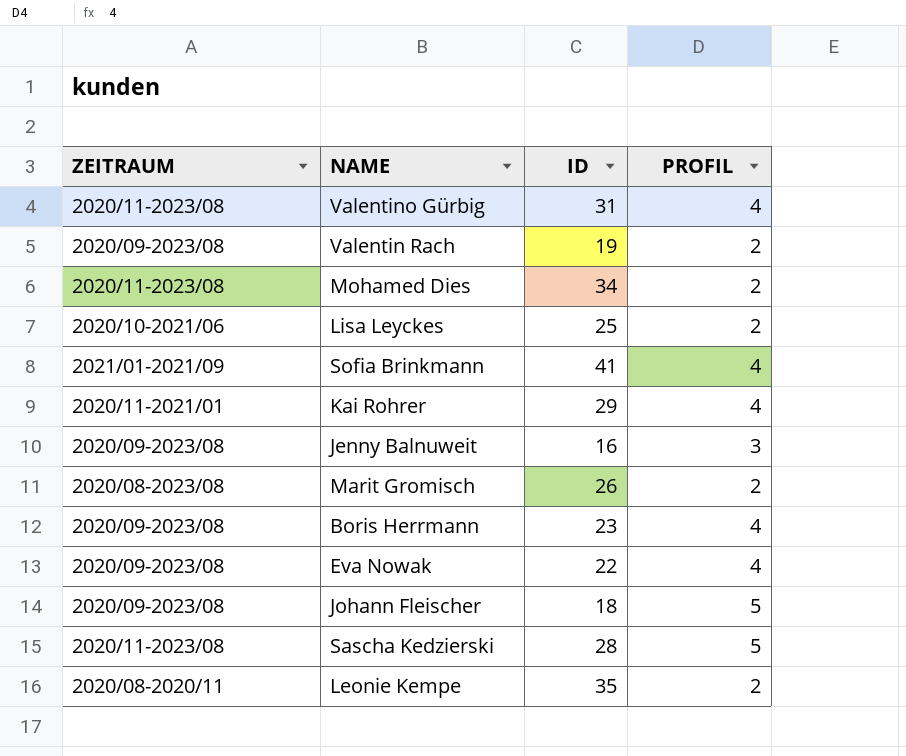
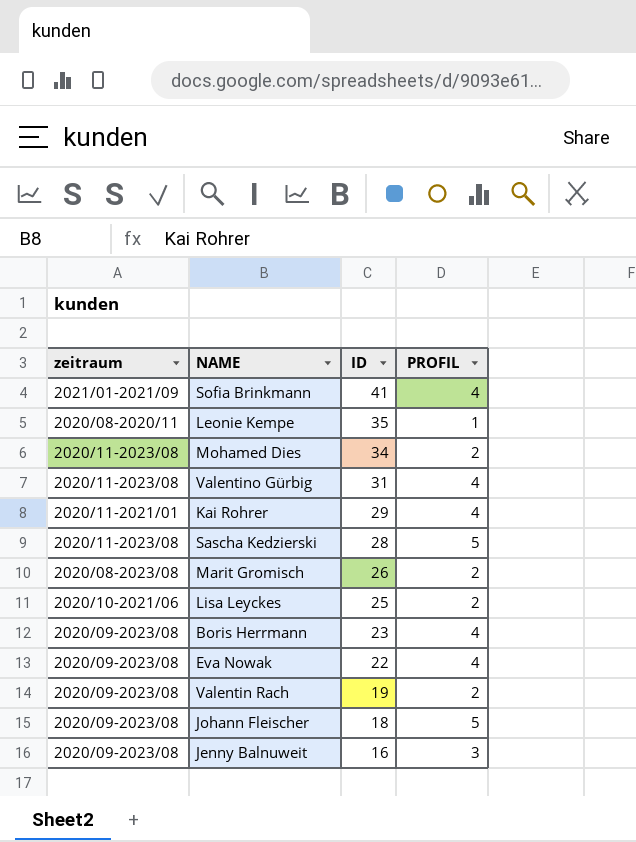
row order: none -> ID descending
column name: ZEITRAUM -> zeitraum
Leonie Kempe | PROFIL: 2 -> 1

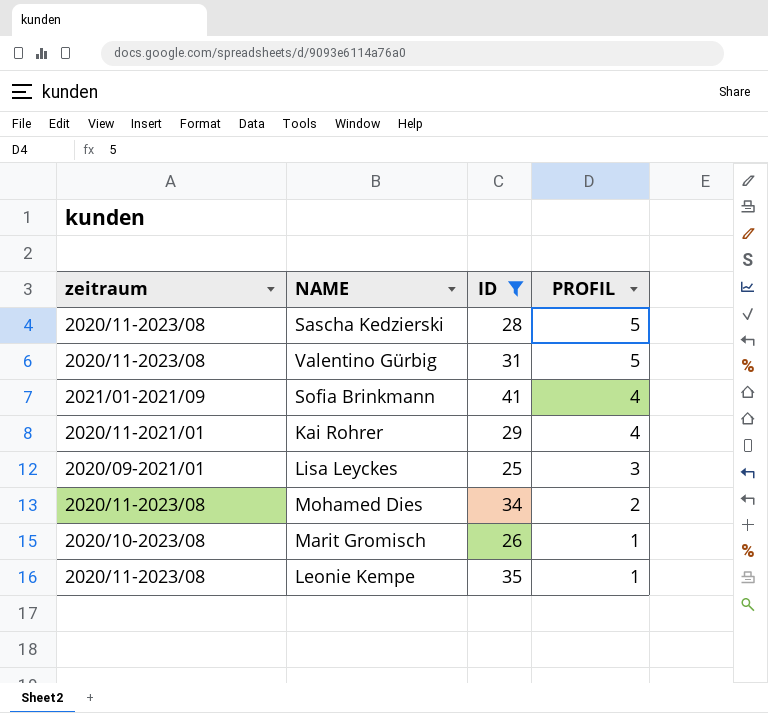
filter: none -> ID >= 25
row order: ID descending -> PROFIL descending
Valentino Gürbig | PROFIL: 4 -> 5
Lisa Leyckes | zeitraum: 2020/10-2021/06 -> 2020/09-2021/01
Lisa Leyckes | PROFIL: 2 -> 3
Marit Gromisch | zeitraum: 2020/08-2023/08 -> 2020/10-2023/08
Marit Gromisch | PROFIL: 2 -> 1
Leonie Kempe | zeitraum: 2020/08-2020/11 -> 2020/11-2023/08

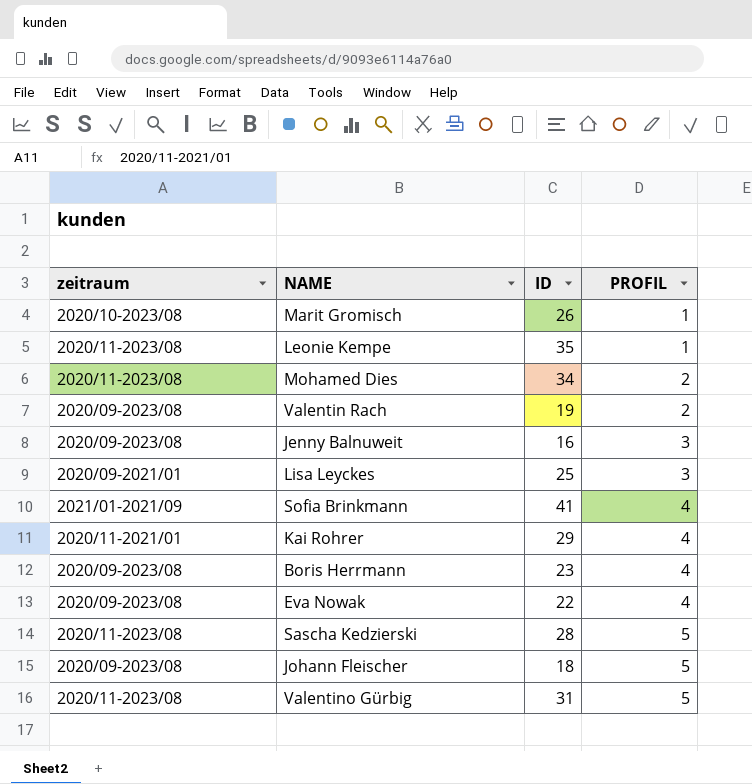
filter: ID >= 25 -> none
row order: PROFIL descending -> PROFIL ascending

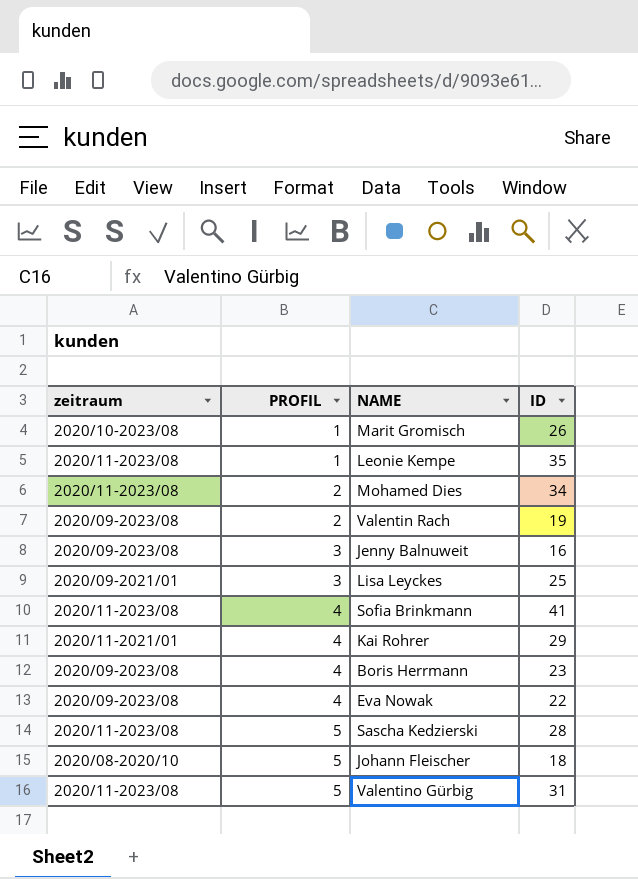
column PROFIL | position: 4 -> 2
Sofia Brinkmann | zeitraum: 2021/01-2021/09 -> 2020/11-2023/08
Johann Fleischer | zeitraum: 2020/09-2023/08 -> 2020/08-2020/10

